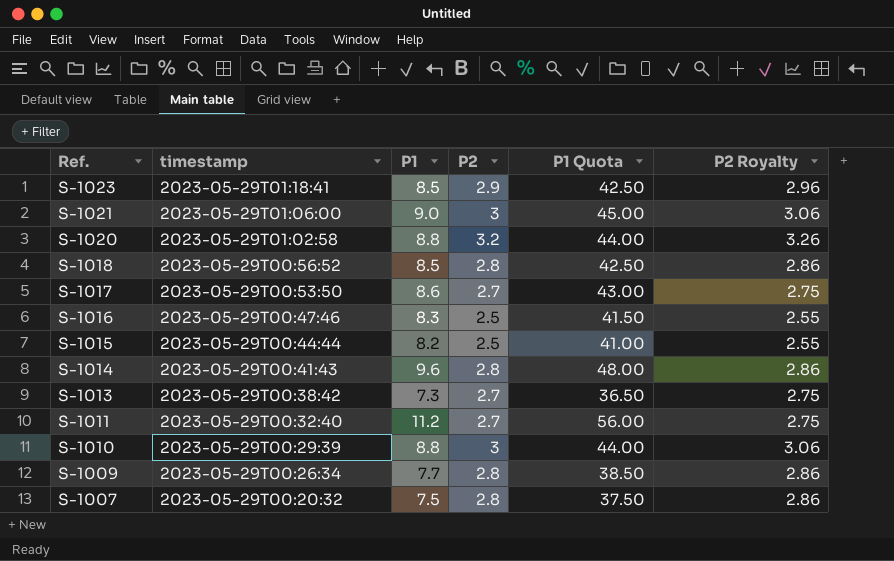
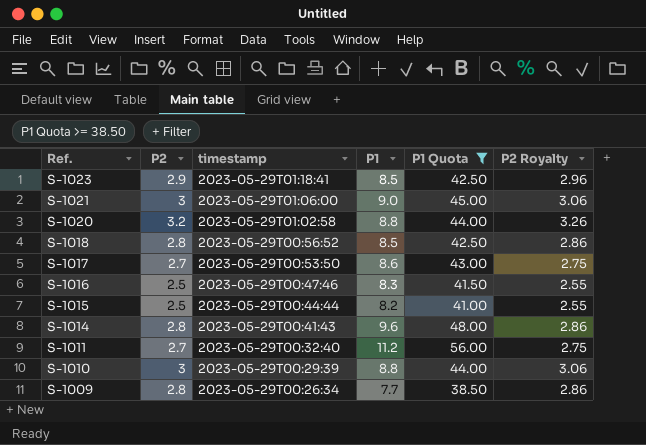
filter: none -> P1 Quota >= 38.50
column P2 | position: 4 -> 2

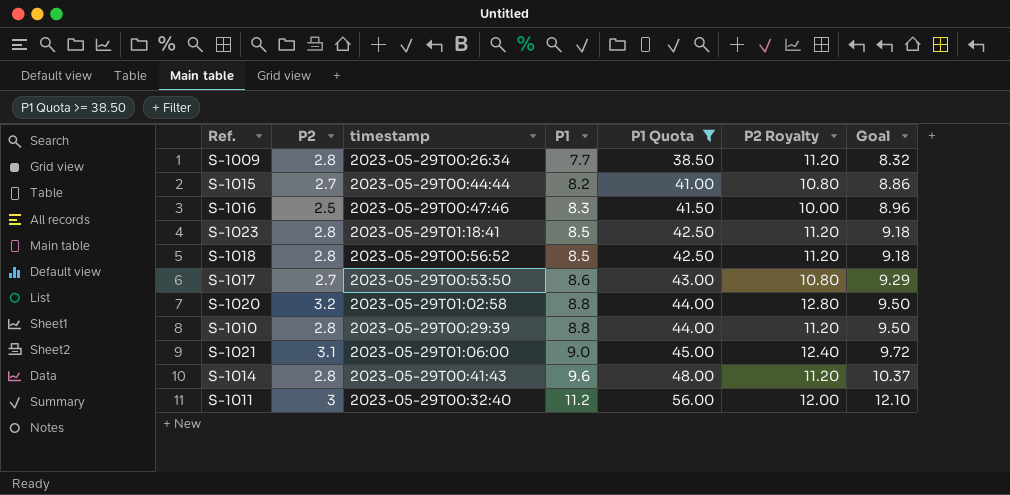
row order: Ref. descending -> P1 ascending
column P2 Royalty | formula: [P2] * 1.02 -> [P2] * 4
column Goal | formula: none -> [P1] * 1.08
S-1015 | P2: 2.5 -> 2.7
S-1023 | P2: 2.9 -> 2.8
S-1010 | P2: 3 -> 2.8
S-1021 | P2: 3 -> 3.1
S-1011 | P2: 2.7 -> 3

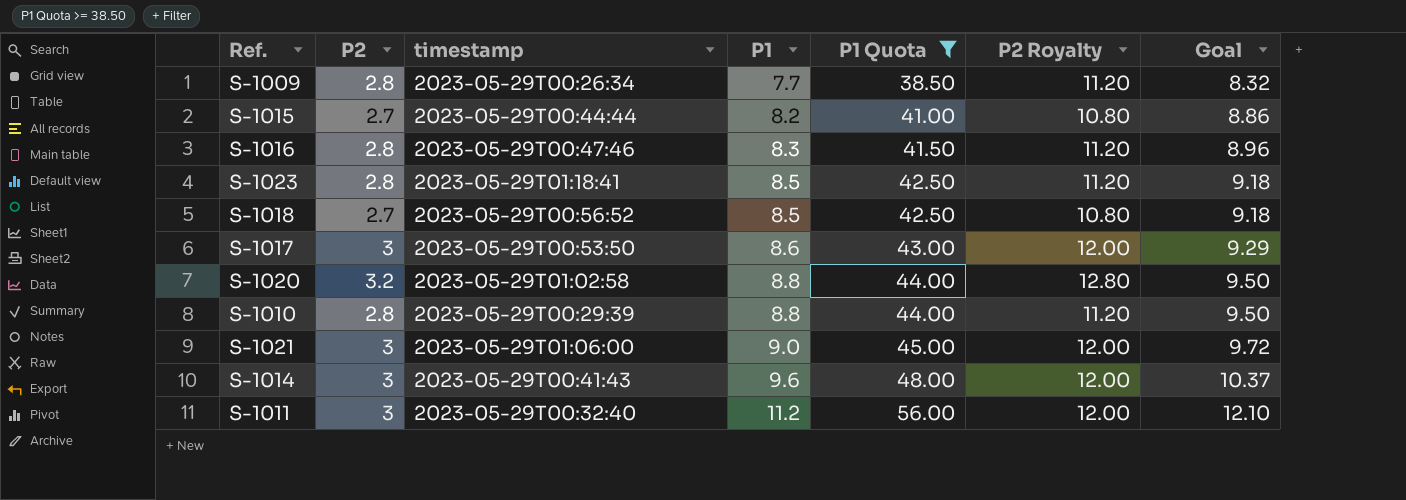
S-1016 | P2: 2.5 -> 2.8
S-1016 | P2 Royalty: 10.00 -> 11.20
S-1018 | P2: 2.8 -> 2.7
S-1018 | P2 Royalty: 11.20 -> 10.80
S-1017 | P2: 2.7 -> 3
S-1017 | P2 Royalty: 10.80 -> 12.00
S-1021 | P2: 3.1 -> 3
S-1021 | P2 Royalty: 12.40 -> 12.00
S-1014 | P2: 2.8 -> 3
S-1014 | P2 Royalty: 11.20 -> 12.00

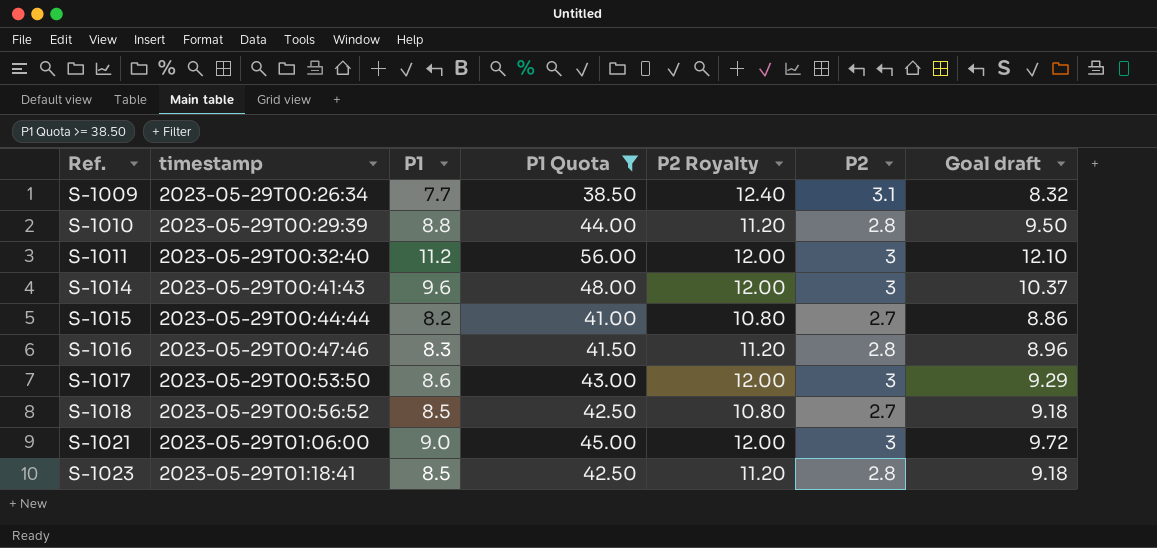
row order: P1 ascending -> Ref. ascending
column P2 | position: 2 -> 6
column name: Goal -> Goal draft
row S-1020: 3.2 | 2023-05-29T01:02:58 | 8.8 | 44.00 | 12.80 | 9.50 -> none
S-1009 | P2 Royalty: 11.20 -> 12.40
S-1009 | P2: 2.8 -> 3.1

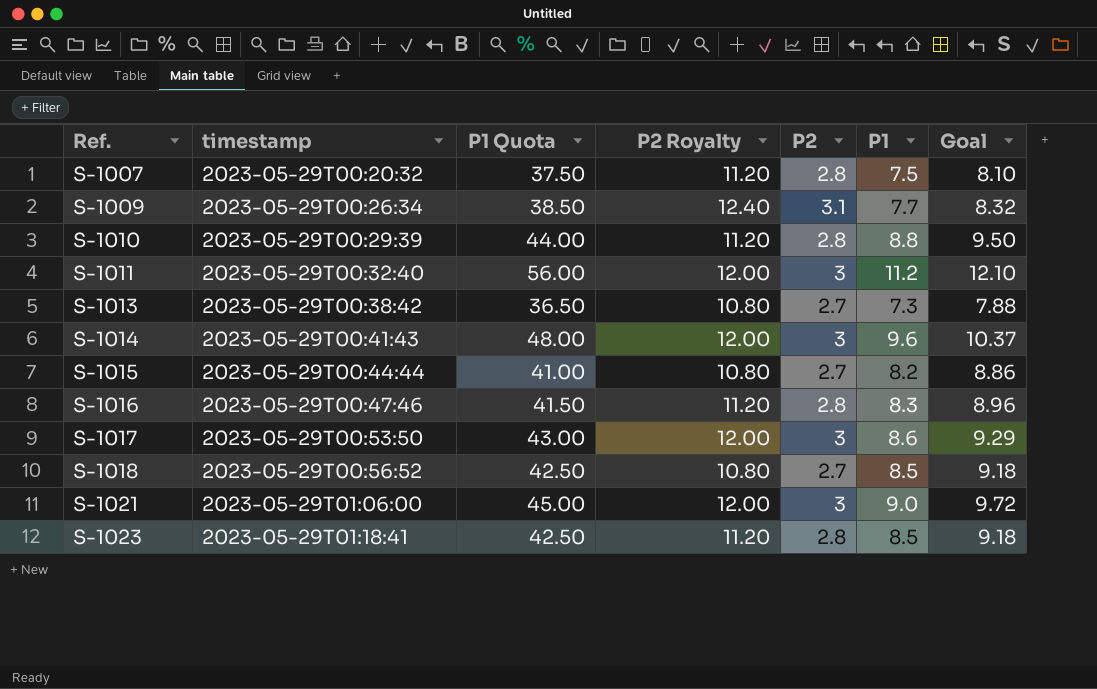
filter: P1 Quota >= 38.50 -> none
column P1 | position: 3 -> 6
column name: Goal draft -> Goal

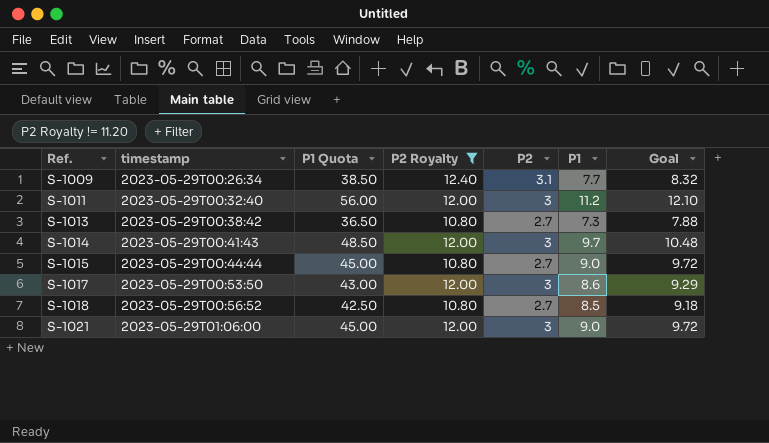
filter: none -> P2 Royalty != 11.20
S-1014 | P1 Quota: 48.00 -> 48.50
S-1014 | P1: 9.6 -> 9.7
S-1014 | Goal: 10.37 -> 10.48
S-1015 | P1 Quota: 41.00 -> 45.00
S-1015 | P1: 8.2 -> 9.0
S-1015 | Goal: 8.86 -> 9.72

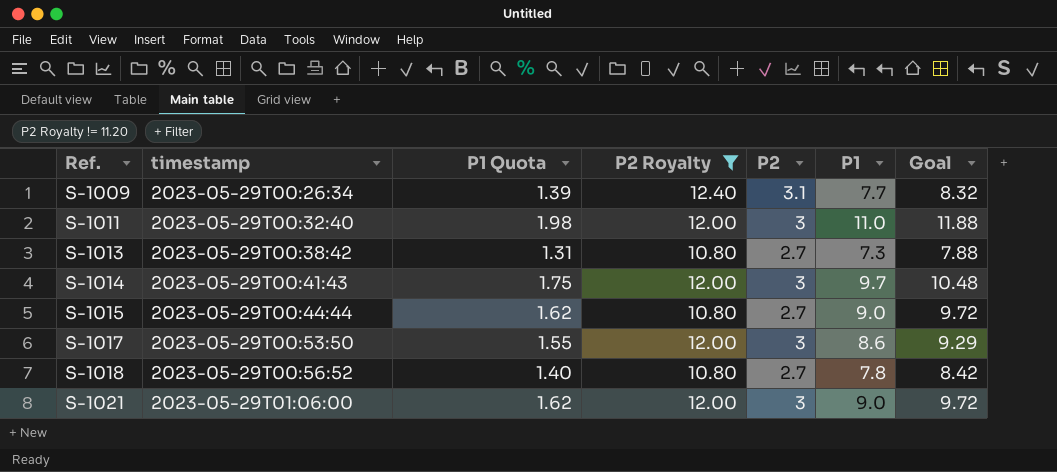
column P1 Quota | formula: [P1] * 5 -> [P1] * 0.18
S-1011 | P1: 11.2 -> 11.0
S-1011 | Goal: 12.10 -> 11.88
S-1018 | P1: 8.5 -> 7.8
S-1018 | Goal: 9.18 -> 8.42

